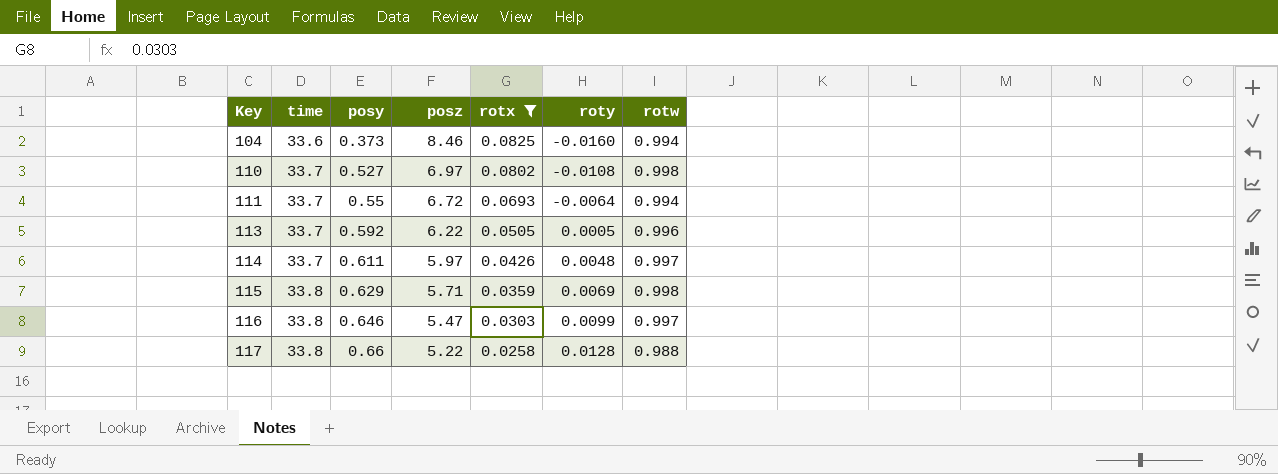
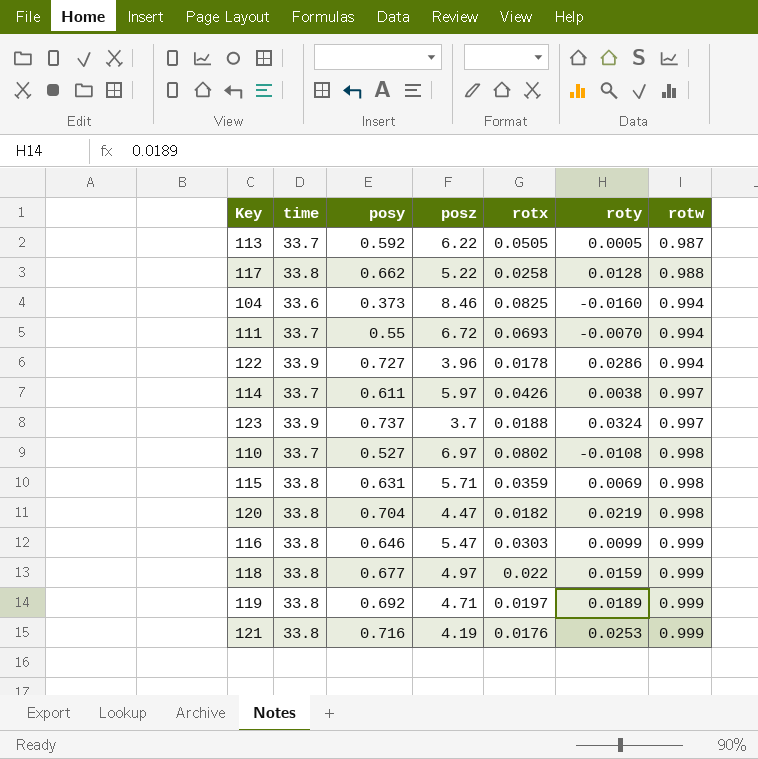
filter: rotx >= 0.0258 -> none
row order: Key ascending -> rotw ascending
113 | rotw: 0.996 -> 0.987
117 | posy: 0.66 -> 0.662
111 | roty: -0.0064 -> -0.0070
114 | roty: 0.0048 -> 0.0038
115 | posy: 0.629 -> 0.631
116 | rotw: 0.997 -> 0.999

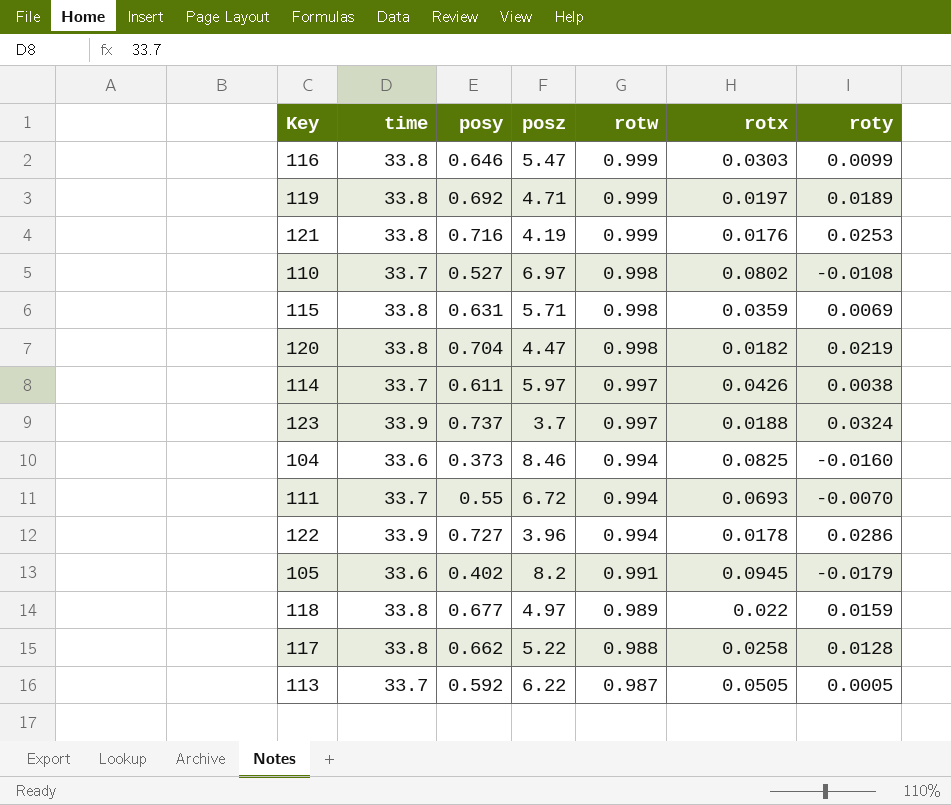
row order: rotw ascending -> rotw descending
column rotw | position: 7 -> 5
row 105: none -> 33.6 | 0.402 | 8.2 | 0.991 | 0.0945 | -0.0179
118 | rotw: 0.999 -> 0.989

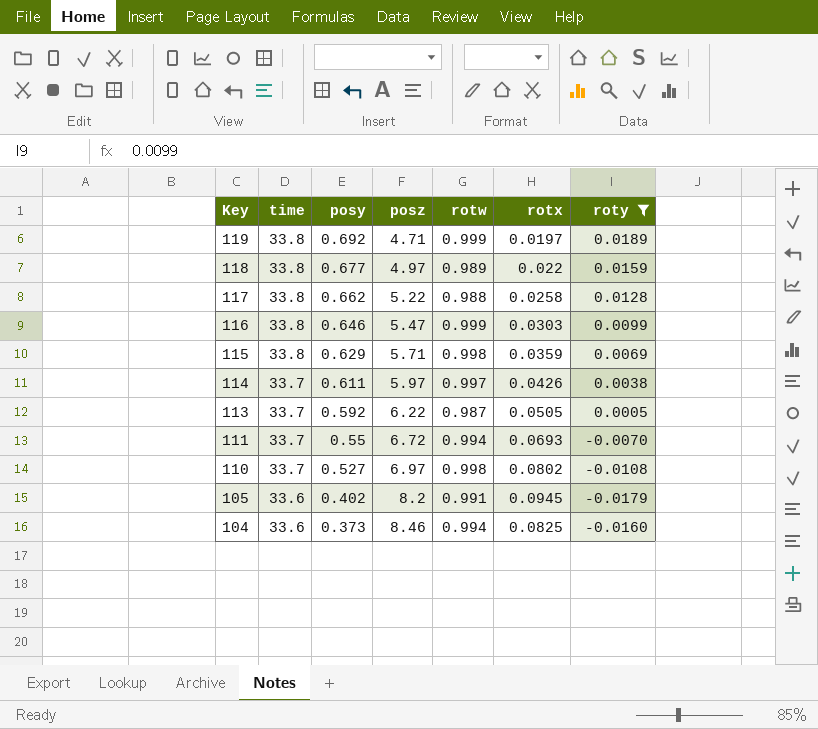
filter: none -> roty <= 0.0189
row order: rotw descending -> Key descending
115 | posy: 0.631 -> 0.629

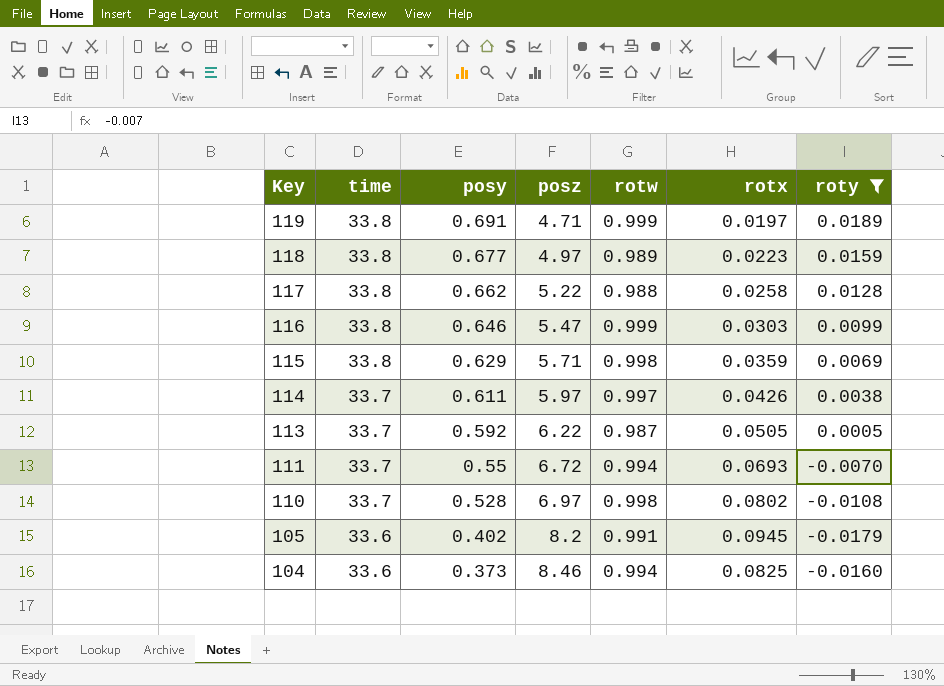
119 | posy: 0.692 -> 0.691
118 | rotx: 0.022 -> 0.0223
110 | posy: 0.527 -> 0.528

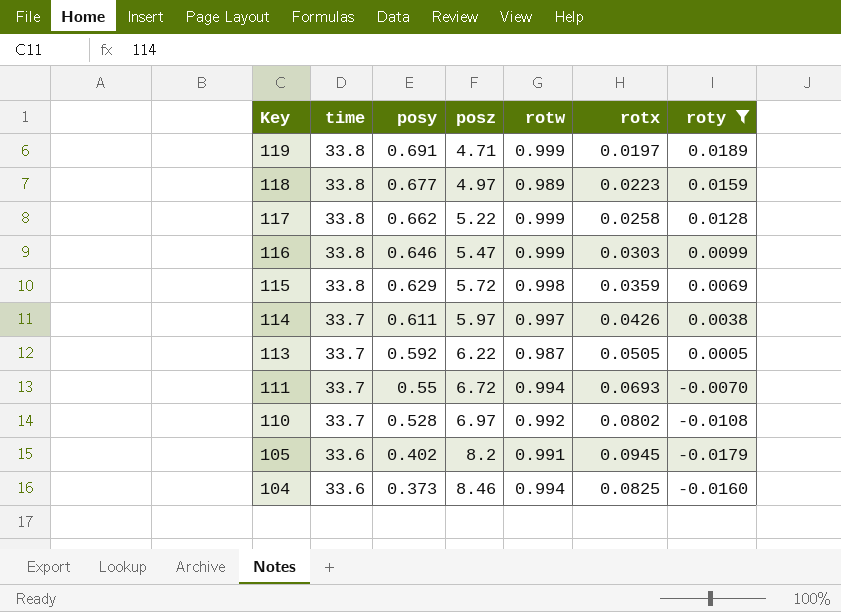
117 | rotw: 0.988 -> 0.999
115 | posz: 5.71 -> 5.72
110 | rotw: 0.998 -> 0.992

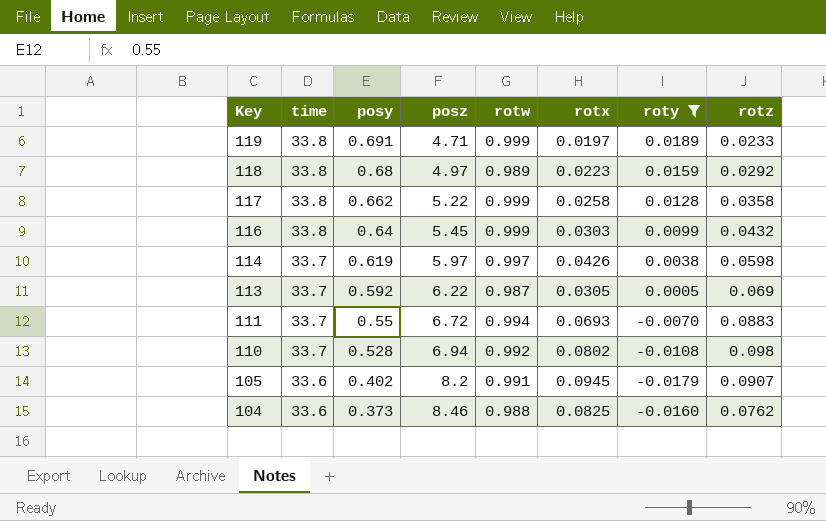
column rotz | position: none -> 8
row 115: 33.8 | 0.629 | 5.72 | 0.998 | 0.0359 | 0.0069 -> none
118 | posy: 0.677 -> 0.68
116 | posy: 0.646 -> 0.64
116 | posz: 5.47 -> 5.45
114 | posy: 0.611 -> 0.619
113 | rotx: 0.0505 -> 0.0305
110 | posz: 6.97 -> 6.94
104 | rotw: 0.994 -> 0.988

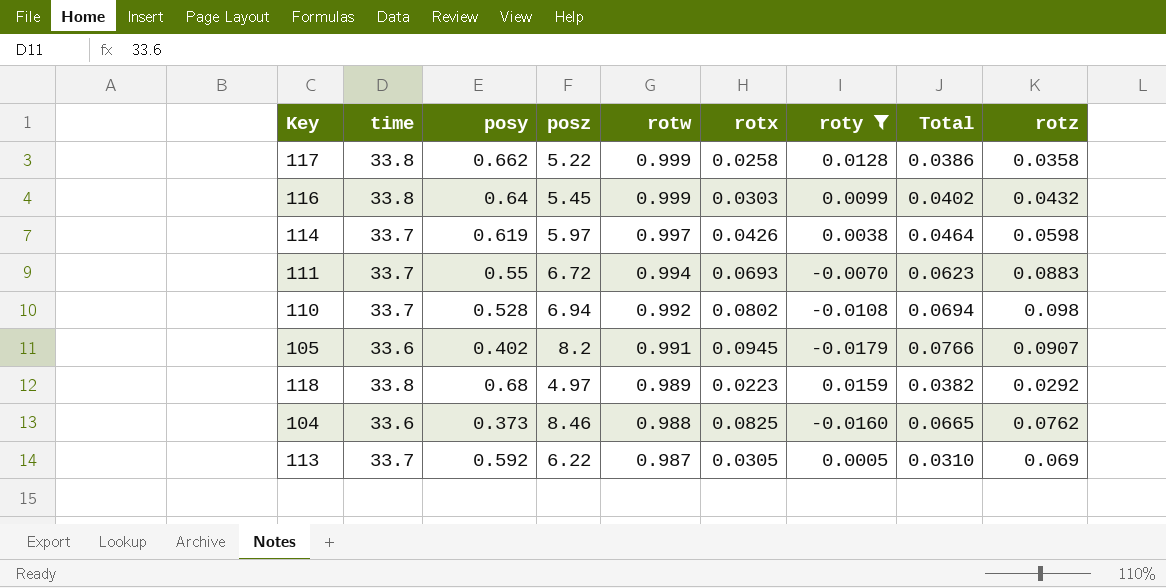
row order: Key descending -> rotw descending
column Total | formula: none -> [rotx] + [roty]
row 119: 33.8 | 0.691 | 4.71 | 0.999 | 0.0197 | 0.0189 | 0.0233 -> none

